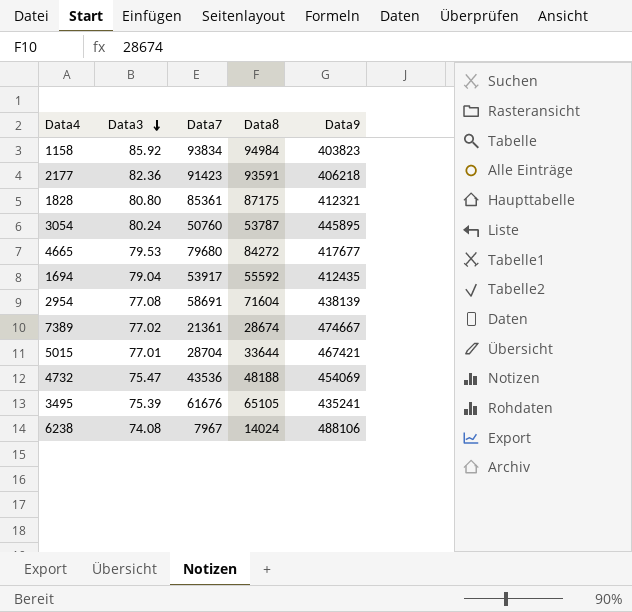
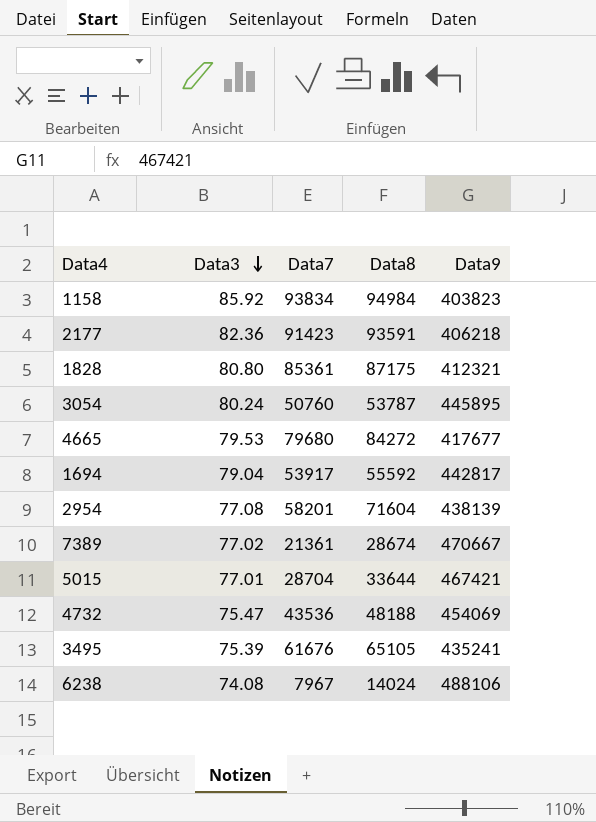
1694 | Data9: 412435 -> 442817
2954 | Data7: 58691 -> 58201
7389 | Data9: 474667 -> 470667

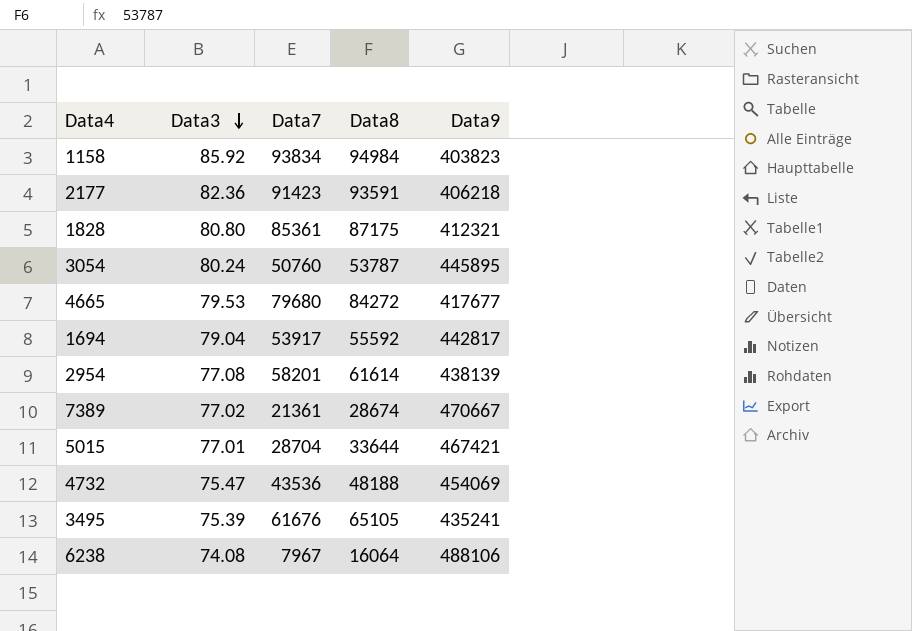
2954 | Data8: 71604 -> 61614
6238 | Data8: 14024 -> 16064

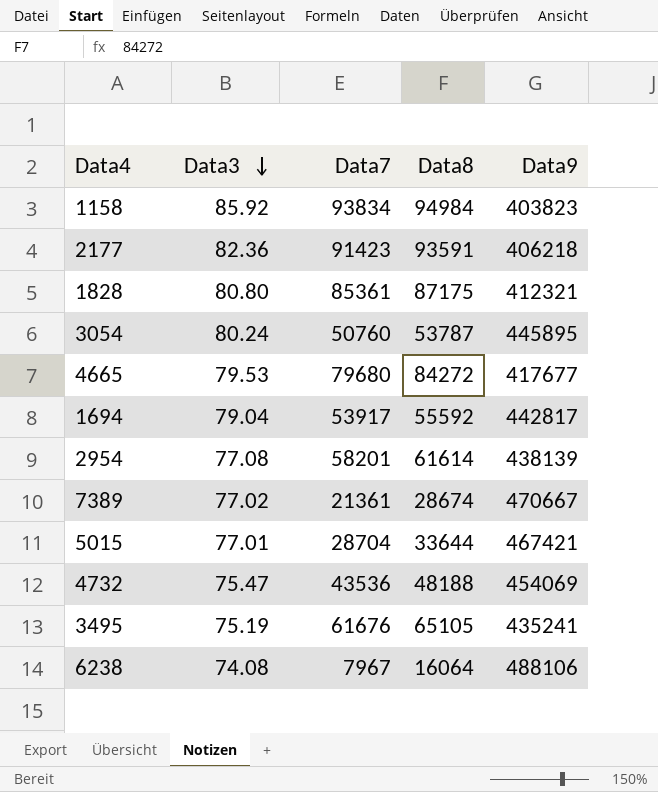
3495 | Data3: 75.39 -> 75.19

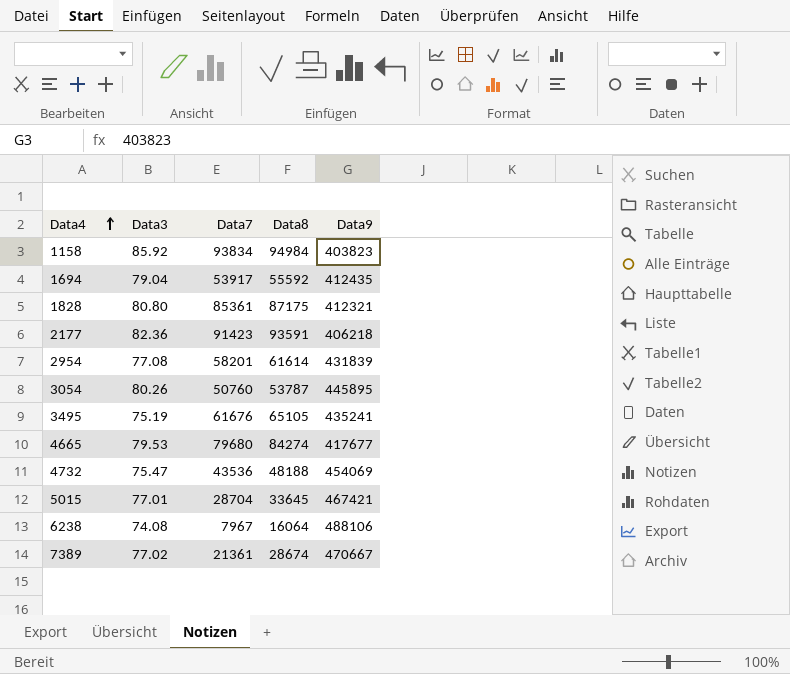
row order: Data3 descending -> Data4 ascending
1694 | Data9: 442817 -> 412435
2954 | Data9: 438139 -> 431839
3054 | Data3: 80.24 -> 80.26
4665 | Data8: 84272 -> 84274
5015 | Data8: 33644 -> 33645

